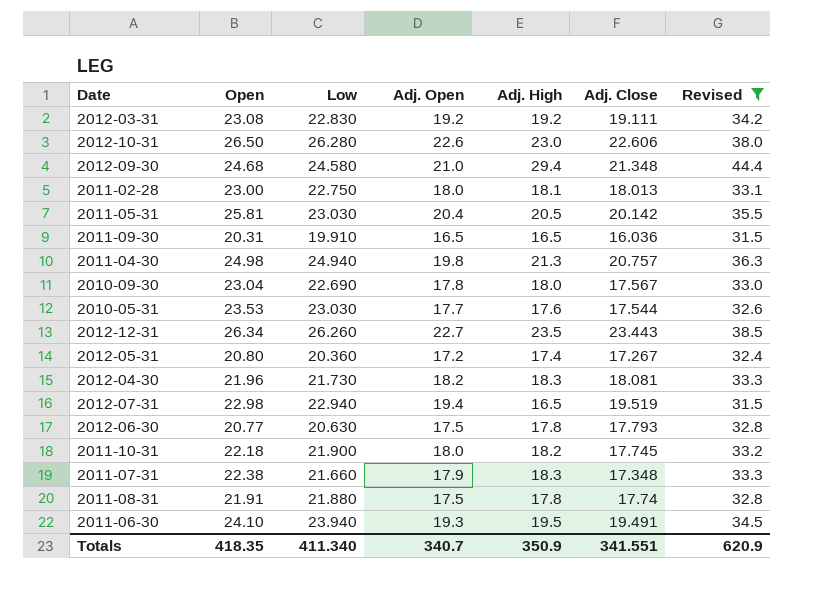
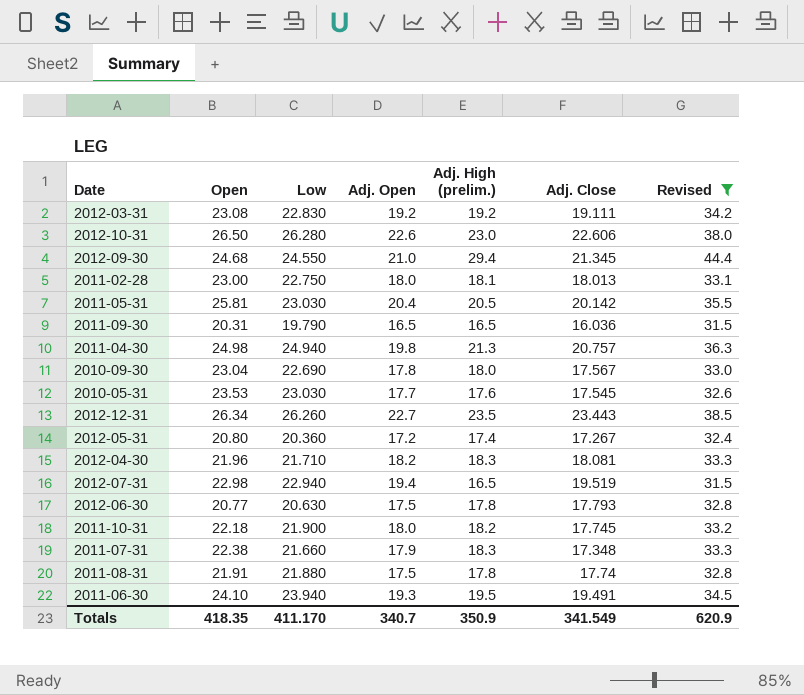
column name: Adj. High -> Adj. High (prelim.)
2012-09-30 | Low: 24.580 -> 24.550
2012-09-30 | Adj. Close: 21.348 -> 21.345
2011-09-30 | Low: 19.910 -> 19.790
2010-05-31 | Adj. Close: 17.544 -> 17.545
2012-04-30 | Low: 21.730 -> 21.710
Totals | Low: 411.340 -> 411.170
Totals | Adj. Close: 341.551 -> 341.549

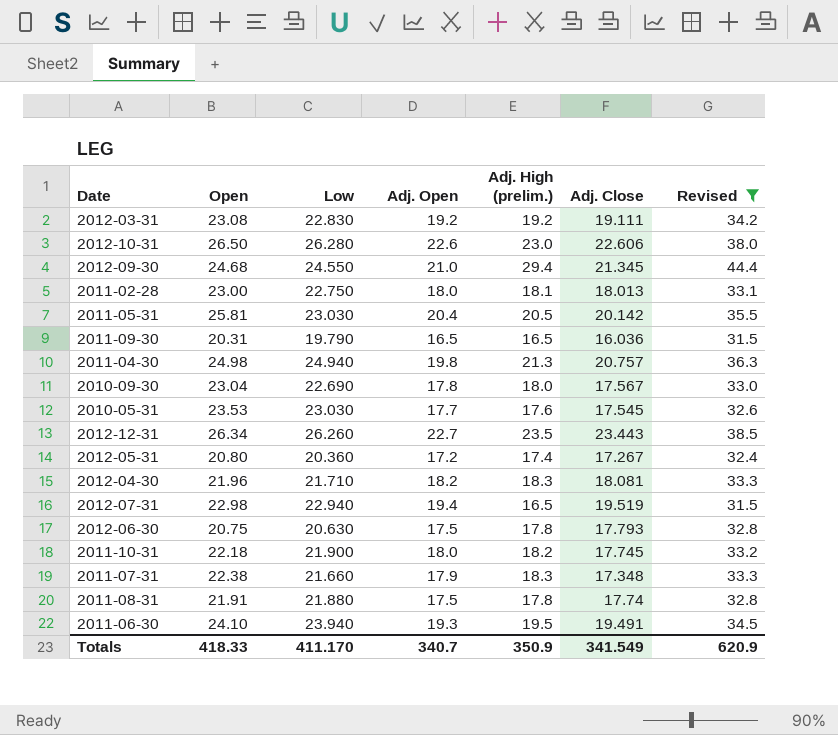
2012-06-30 | Open: 20.77 -> 20.75
Totals | Open: 418.35 -> 418.33

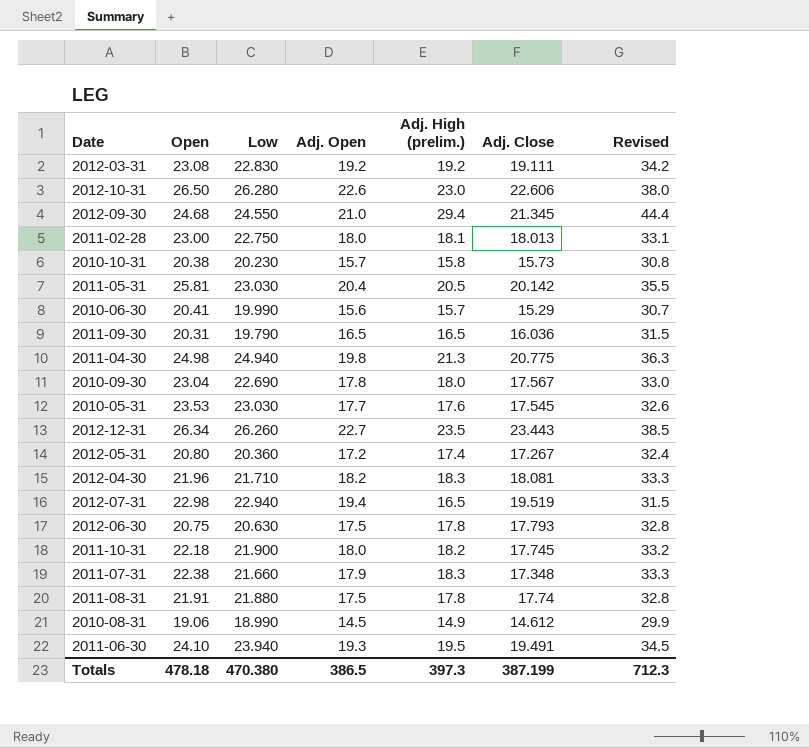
filter: Revised >= 31.5 -> none
2011-04-30 | Adj. Close: 20.757 -> 20.775
Totals | Open: 418.33 -> 478.18
Totals | Low: 411.170 -> 470.380
Totals | Adj. Open: 340.7 -> 386.5
Totals | Adj. High (prelim.): 350.9 -> 397.3
Totals | Adj. Close: 341.549 -> 387.199
Totals | Revised: 620.9 -> 712.3

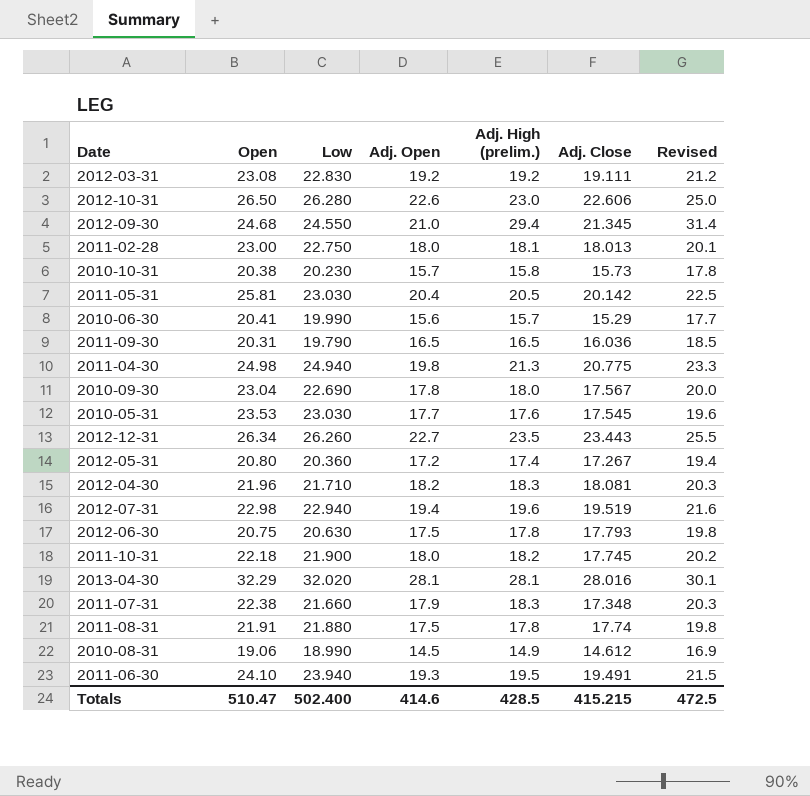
column Revised | formula: [Adj. High (prelim.)] + 15 -> [Adj. High (prelim.)] + 2
2012-07-31 | Adj. High (prelim.): 16.5 -> 19.6
row 2013-04-30: none -> 32.29 | 32.020 | 28.1 | 28.1 | 28.016 | 30.1
Totals | Open: 478.18 -> 510.47
Totals | Low: 470.380 -> 502.400
Totals | Adj. Open: 386.5 -> 414.6
Totals | Adj. High (prelim.): 397.3 -> 428.5
Totals | Adj. Close: 387.199 -> 415.215
Totals | Revised: 712.3 -> 472.5

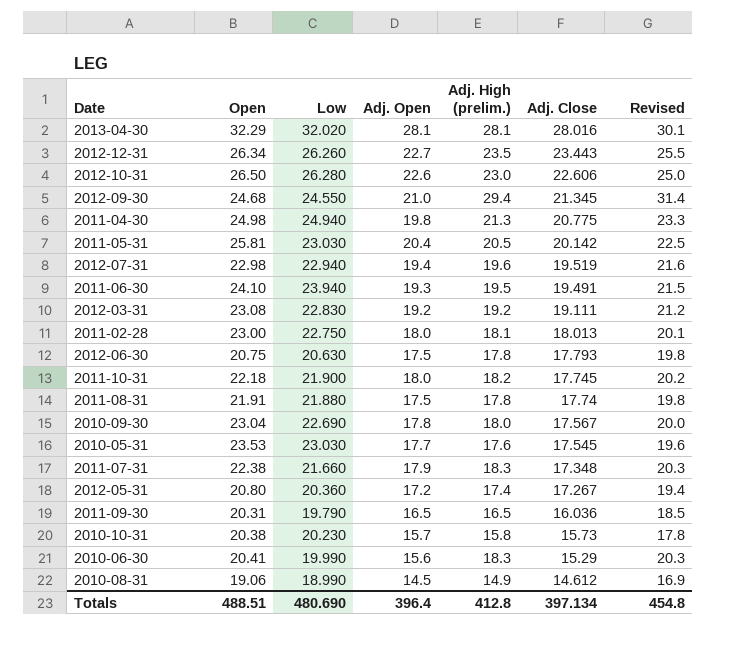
row order: none -> Adj. Close descending
row 2012-04-30: 21.96 | 21.710 | 18.2 | 18.3 | 18.081 | 20.3 -> none
2010-06-30 | Adj. High (prelim.): 15.7 -> 18.3
2010-06-30 | Revised: 17.7 -> 20.3
Totals | Open: 510.47 -> 488.51
Totals | Low: 502.400 -> 480.690
Totals | Adj. Open: 414.6 -> 396.4
Totals | Adj. High (prelim.): 428.5 -> 412.8
Totals | Adj. Close: 415.215 -> 397.134
Totals | Revised: 472.5 -> 454.8

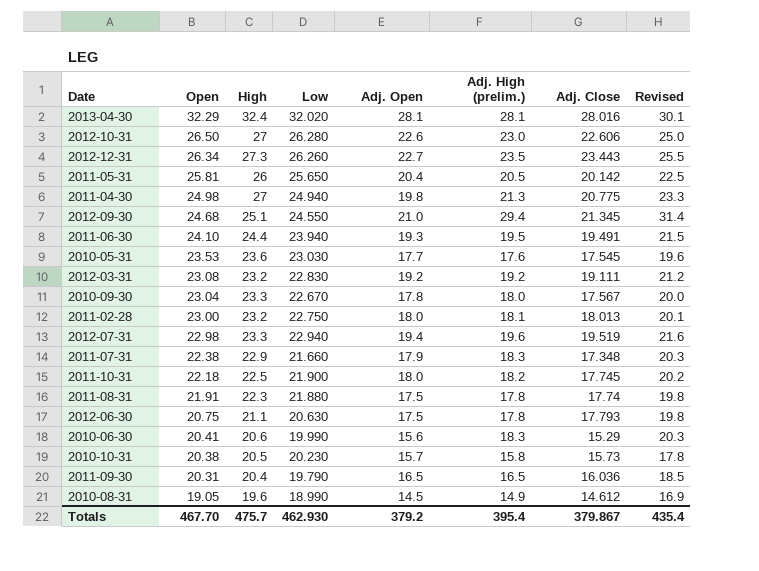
row order: Adj. Close descending -> Open descending
column High | position: none -> 3
row 2012-05-31: 20.80 | 20.360 | 17.2 | 17.4 | 17.267 | 19.4 -> none
2011-05-31 | Low: 23.030 -> 25.650
2010-09-30 | Low: 22.690 -> 22.670
2010-08-31 | Open: 19.06 -> 19.05
Totals | Open: 488.51 -> 467.70
Totals | Low: 480.690 -> 462.930
Totals | Adj. Open: 396.4 -> 379.2
Totals | Adj. High (prelim.): 412.8 -> 395.4
Totals | Adj. Close: 397.134 -> 379.867
Totals | Revised: 454.8 -> 435.4

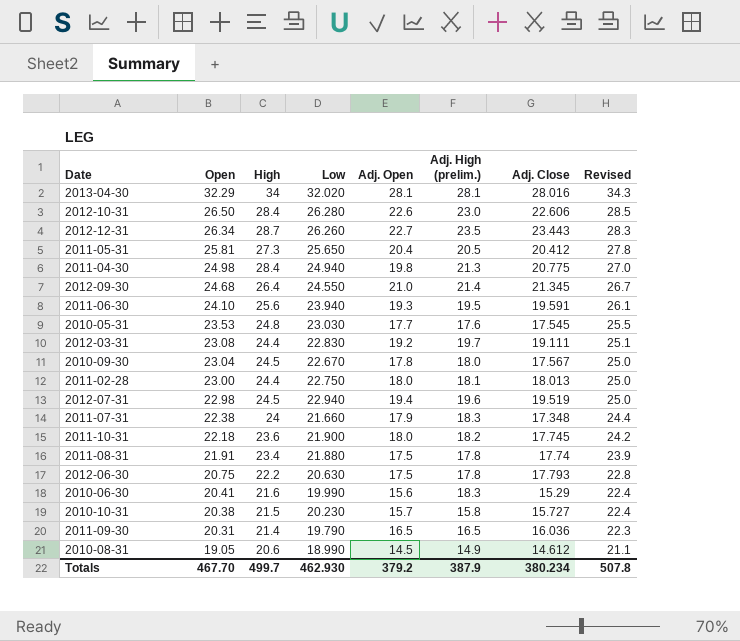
column Revised | formula: [Adj. High (prelim.)] + 2 -> [Open] + 2
2013-04-30 | High: 32.4 -> 34
2012-10-31 | High: 27 -> 28.4
2012-12-31 | High: 27.3 -> 28.7
2011-05-31 | High: 26 -> 27.3
2011-05-31 | Adj. Close: 20.142 -> 20.412
2011-04-30 | High: 27 -> 28.4
2012-09-30 | High: 25.1 -> 26.4
2012-09-30 | Adj. High (prelim.): 29.4 -> 21.4
2011-06-30 | High: 24.4 -> 25.6
2011-06-30 | Adj. Close: 19.491 -> 19.591
2010-05-31 | High: 23.6 -> 24.8
2012-03-31 | High: 23.2 -> 24.4
2012-03-31 | Adj. High (prelim.): 19.2 -> 19.7
2010-09-30 | High: 23.3 -> 24.5
2011-02-28 | High: 23.2 -> 24.4
2012-07-31 | High: 23.3 -> 24.5
2011-07-31 | High: 22.9 -> 24
2011-10-31 | High: 22.5 -> 23.6
2011-08-31 | High: 22.3 -> 23.4
2012-06-30 | High: 21.1 -> 22.2
2010-06-30 | High: 20.6 -> 21.6
2010-10-31 | High: 20.5 -> 21.5
2010-10-31 | Adj. Close: 15.73 -> 15.727
2011-09-30 | High: 20.4 -> 21.4
2010-08-31 | High: 19.6 -> 20.6
Totals | High: 475.7 -> 499.7
Totals | Adj. High (prelim.): 395.4 -> 387.9
Totals | Adj. Close: 379.867 -> 380.234
Totals | Revised: 435.4 -> 507.8

